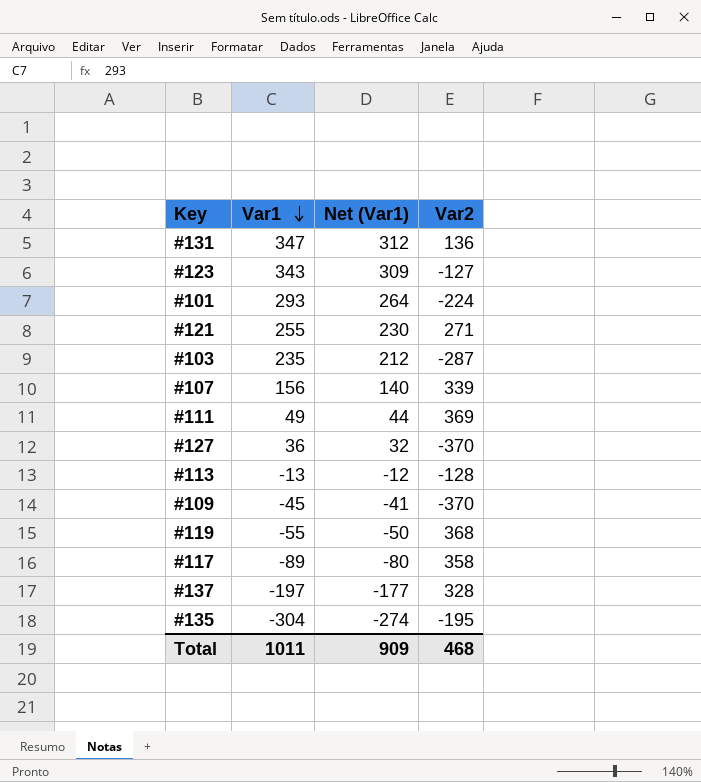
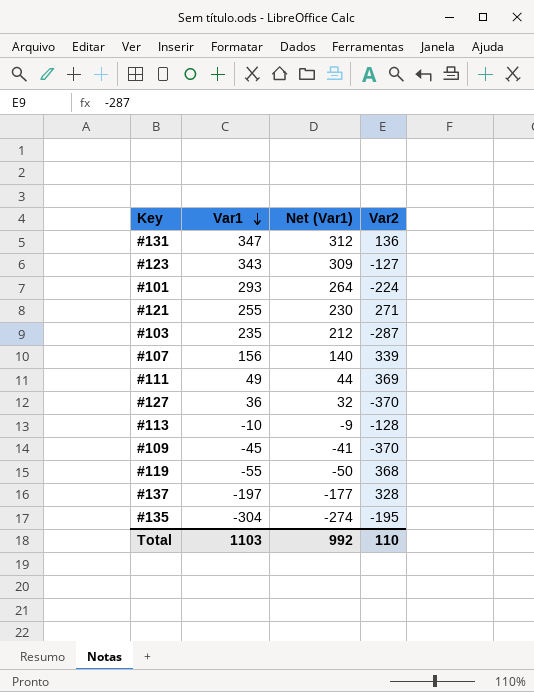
row #117: -89 | -80 | 358 -> none
#113 | Var1: -13 -> -10
#113 | Net (Var1): -12 -> -9
Total | Var1: 1011 -> 1103
Total | Net (Var1): 909 -> 992
Total | Var2: 468 -> 110

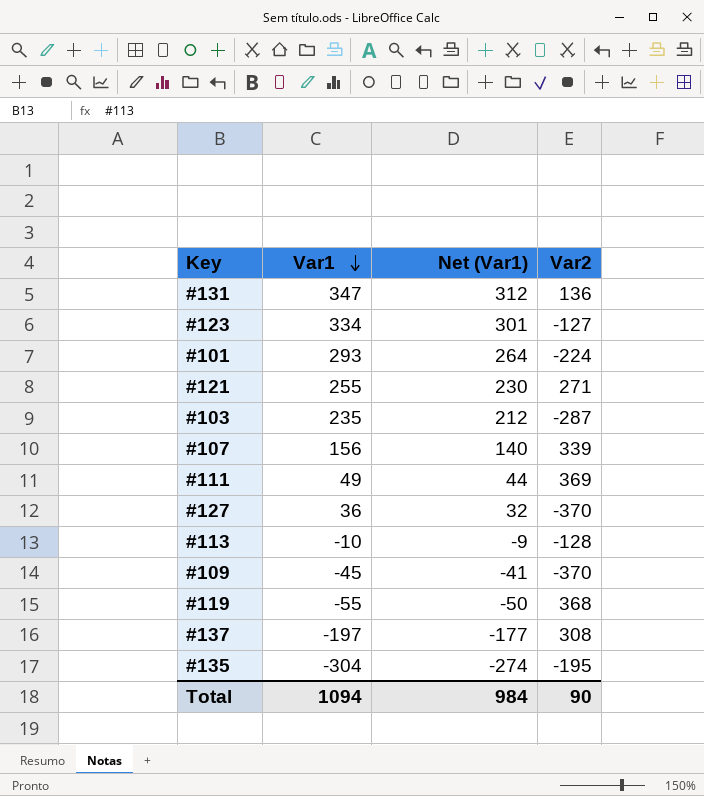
#123 | Var1: 343 -> 334
#123 | Net (Var1): 309 -> 301
#137 | Var2: 328 -> 308
Total | Var1: 1103 -> 1094
Total | Net (Var1): 992 -> 984
Total | Var2: 110 -> 90

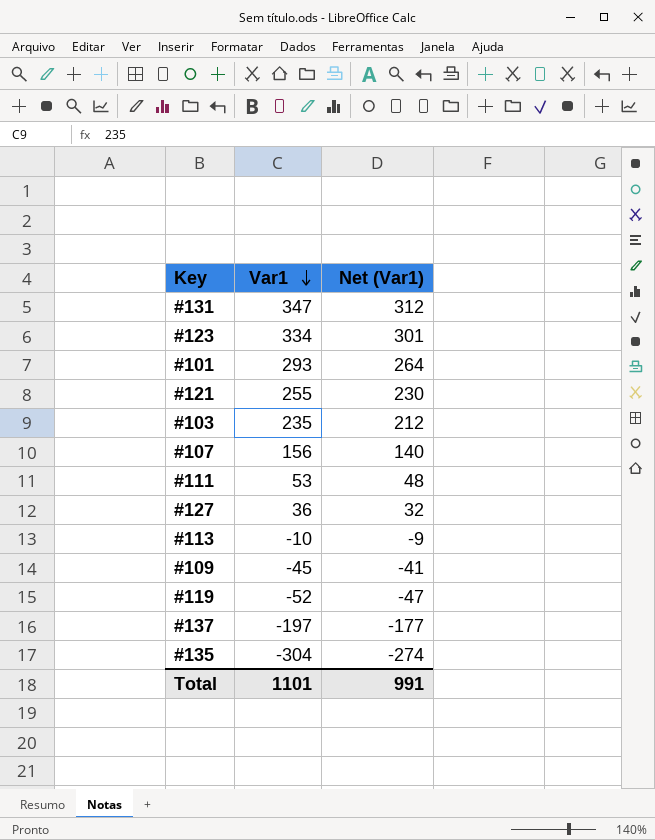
column Var2 | position: 4 -> none
#111 | Var1: 49 -> 53
#111 | Net (Var1): 44 -> 48
#119 | Var1: -55 -> -52
#119 | Net (Var1): -50 -> -47
Total | Var1: 1094 -> 1101
Total | Net (Var1): 984 -> 991

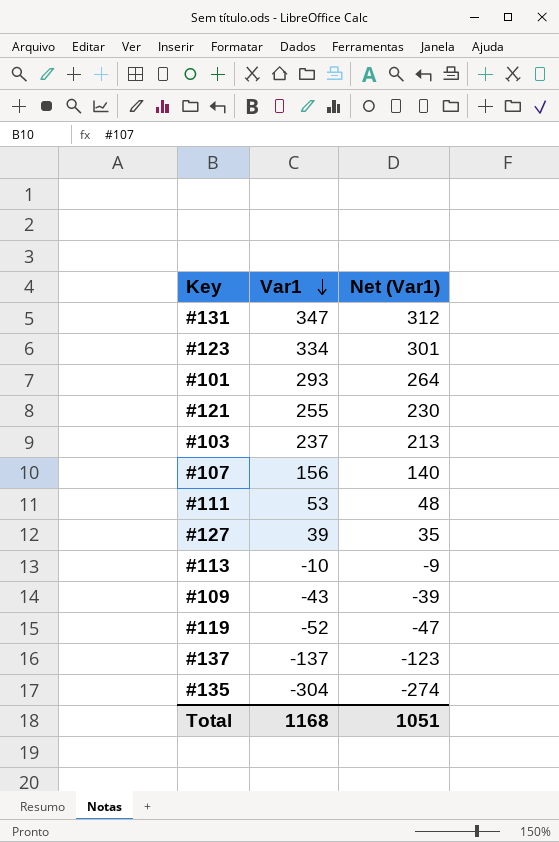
#103 | Var1: 235 -> 237
#103 | Net (Var1): 212 -> 213
#127 | Var1: 36 -> 39
#127 | Net (Var1): 32 -> 35
#109 | Var1: -45 -> -43
#109 | Net (Var1): -41 -> -39
#137 | Var1: -197 -> -137
#137 | Net (Var1): -177 -> -123
Total | Var1: 1101 -> 1168
Total | Net (Var1): 991 -> 1051

